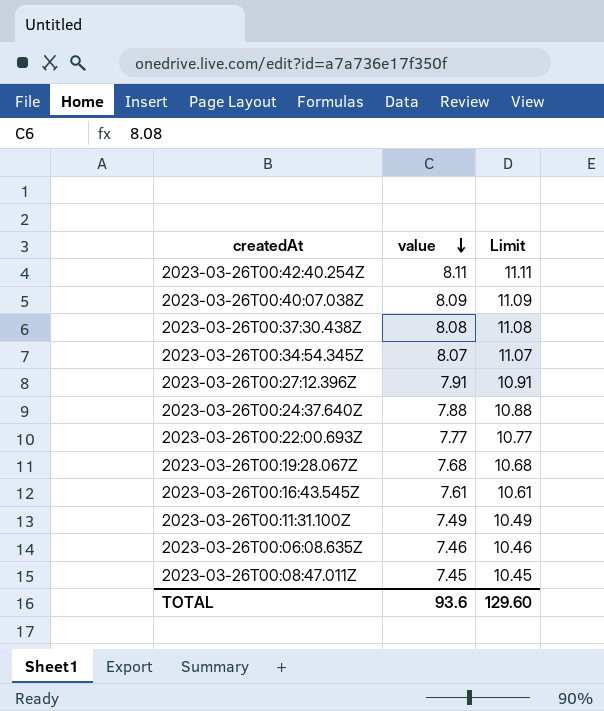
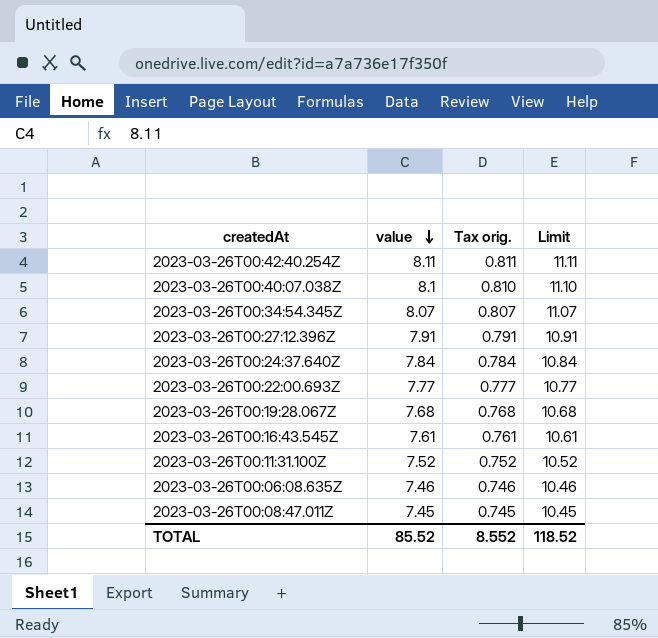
column Tax orig. | formula: none -> [value] * 0.1
row 2023-03-26T00:37:30.438Z: 8.08 | 11.08 -> none
2023-03-26T00:40:07.038Z | value: 8.09 -> 8.1
2023-03-26T00:40:07.038Z | Limit: 11.09 -> 11.10
2023-03-26T00:24:37.640Z | value: 7.88 -> 7.84
2023-03-26T00:24:37.640Z | Limit: 10.88 -> 10.84
2023-03-26T00:11:31.100Z | value: 7.49 -> 7.52
2023-03-26T00:11:31.100Z | Limit: 10.49 -> 10.52
TOTAL | value: 93.6 -> 85.52
TOTAL | Limit: 129.60 -> 118.52

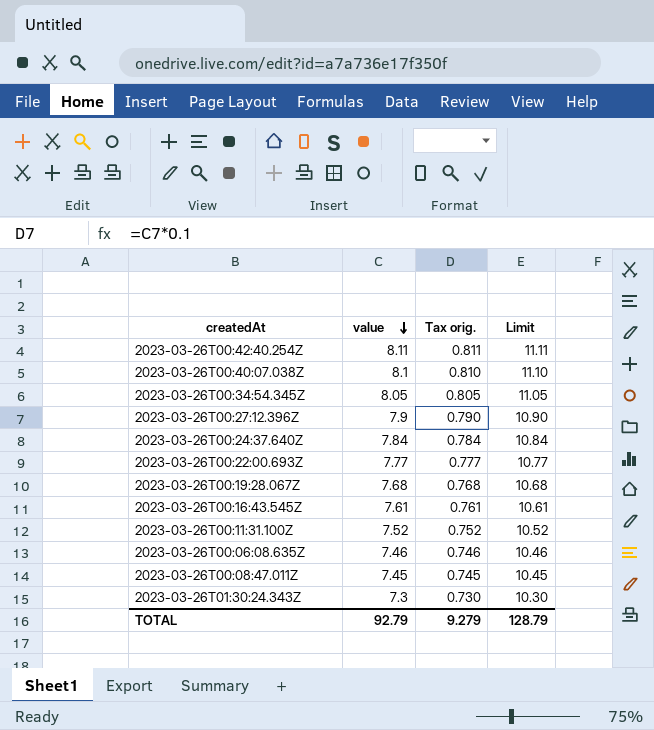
2023-03-26T00:34:54.345Z | value: 8.07 -> 8.05
2023-03-26T00:34:54.345Z | Tax orig.: 0.807 -> 0.805
2023-03-26T00:34:54.345Z | Limit: 11.07 -> 11.05
2023-03-26T00:27:12.396Z | value: 7.91 -> 7.9
2023-03-26T00:27:12.396Z | Tax orig.: 0.791 -> 0.790
2023-03-26T00:27:12.396Z | Limit: 10.91 -> 10.90
row 2023-03-26T01:30:24.343Z: none -> 7.3 | 0.730 | 10.30
TOTAL | value: 85.52 -> 92.79
TOTAL | Tax orig.: 8.552 -> 9.279
TOTAL | Limit: 118.52 -> 128.79

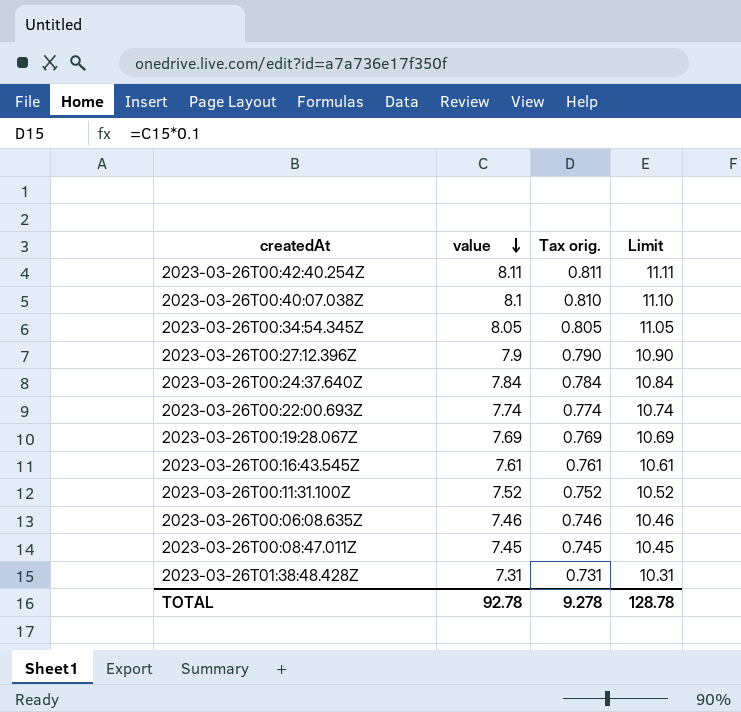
row 2023-03-26T01:30:24.343Z: 7.3 | 0.730 | 10.30 -> none
2023-03-26T00:22:00.693Z | value: 7.77 -> 7.74
2023-03-26T00:22:00.693Z | Tax orig.: 0.777 -> 0.774
2023-03-26T00:22:00.693Z | Limit: 10.77 -> 10.74
2023-03-26T00:19:28.067Z | value: 7.68 -> 7.69
2023-03-26T00:19:28.067Z | Tax orig.: 0.768 -> 0.769
2023-03-26T00:19:28.067Z | Limit: 10.68 -> 10.69
row 2023-03-26T01:38:48.428Z: none -> 7.31 | 0.731 | 10.31
TOTAL | value: 92.79 -> 92.78
TOTAL | Tax orig.: 9.279 -> 9.278
TOTAL | Limit: 128.79 -> 128.78

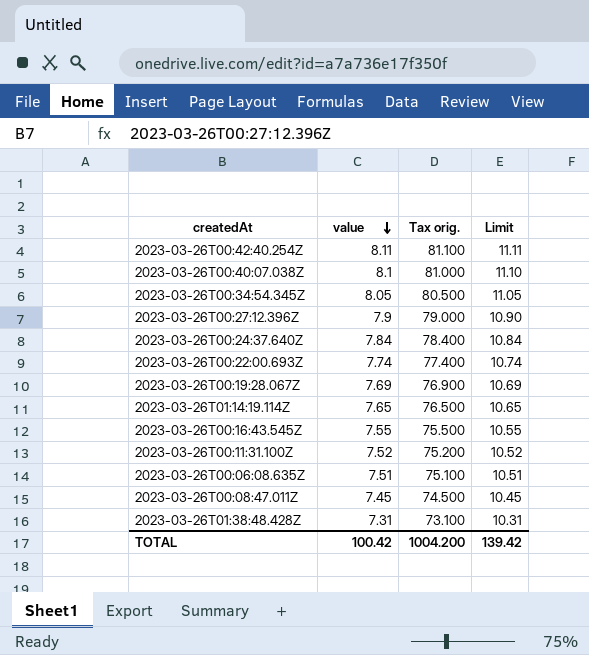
column Tax orig. | formula: [value] * 0.1 -> [value] * 10
row 2023-03-26T01:14:19.114Z: none -> 7.65 | 76.500 | 10.65
2023-03-26T00:16:43.545Z | value: 7.61 -> 7.55
2023-03-26T00:16:43.545Z | Limit: 10.61 -> 10.55
2023-03-26T00:06:08.635Z | value: 7.46 -> 7.51
2023-03-26T00:06:08.635Z | Limit: 10.46 -> 10.51
TOTAL | value: 92.78 -> 100.42
TOTAL | Tax orig.: 9.278 -> 1004.200
TOTAL | Limit: 128.78 -> 139.42

